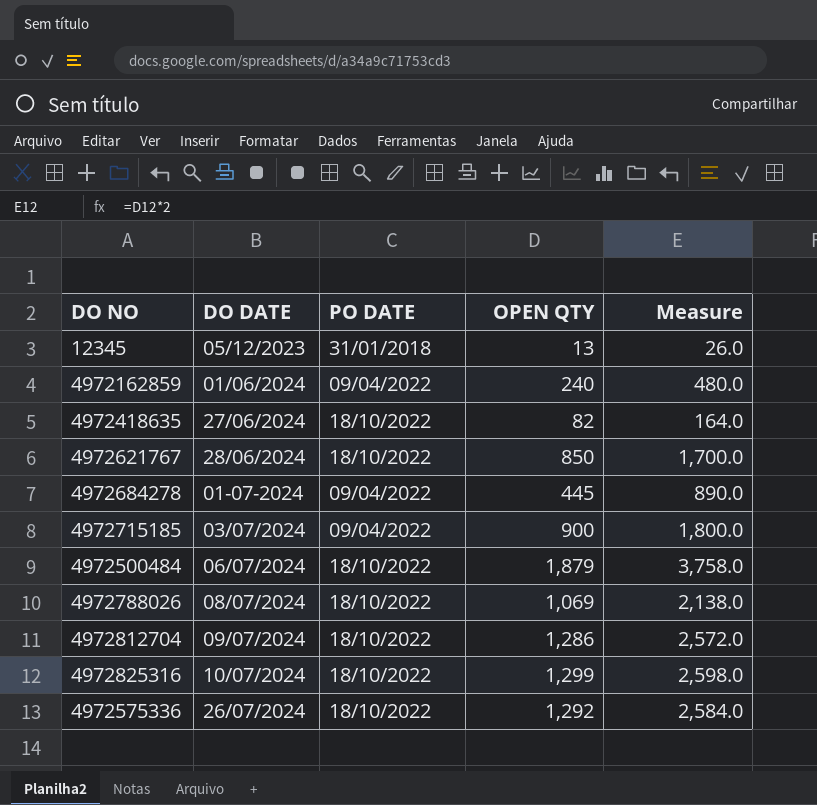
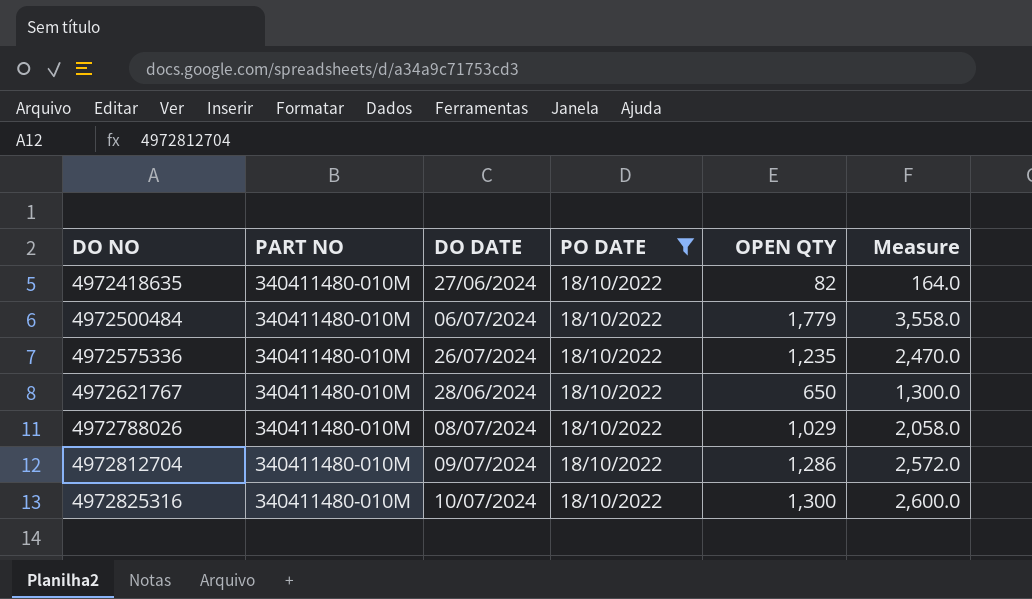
filter: none -> PO DATE = 18/10/2022
row order: DO DATE ascending -> DO NO ascending
column PART NO | position: none -> 2
4972500484 | OPEN QTY: 1,879 -> 1,779
4972500484 | Measure: 3,758.0 -> 3,558.0
4972575336 | OPEN QTY: 1,292 -> 1,235
4972575336 | Measure: 2,584.0 -> 2,470.0
4972621767 | OPEN QTY: 850 -> 650
4972621767 | Measure: 1,700.0 -> 1,300.0
4972788026 | OPEN QTY: 1,069 -> 1,029
4972788026 | Measure: 2,138.0 -> 2,058.0
4972825316 | OPEN QTY: 1,299 -> 1,300
4972825316 | Measure: 2,598.0 -> 2,600.0

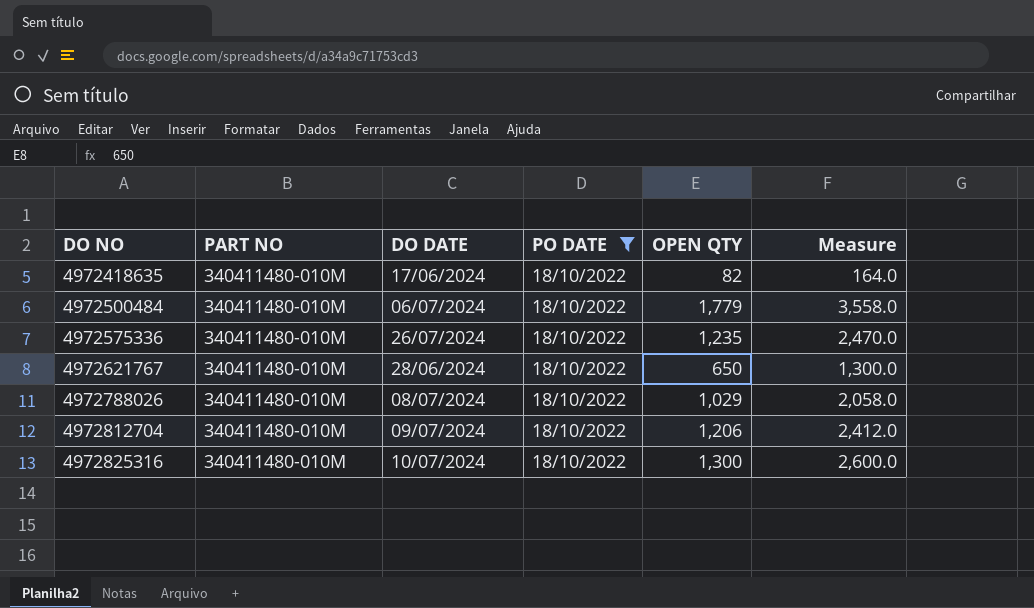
4972418635 | DO DATE: 27/06/2024 -> 17/06/2024
4972812704 | OPEN QTY: 1,286 -> 1,206
4972812704 | Measure: 2,572.0 -> 2,412.0

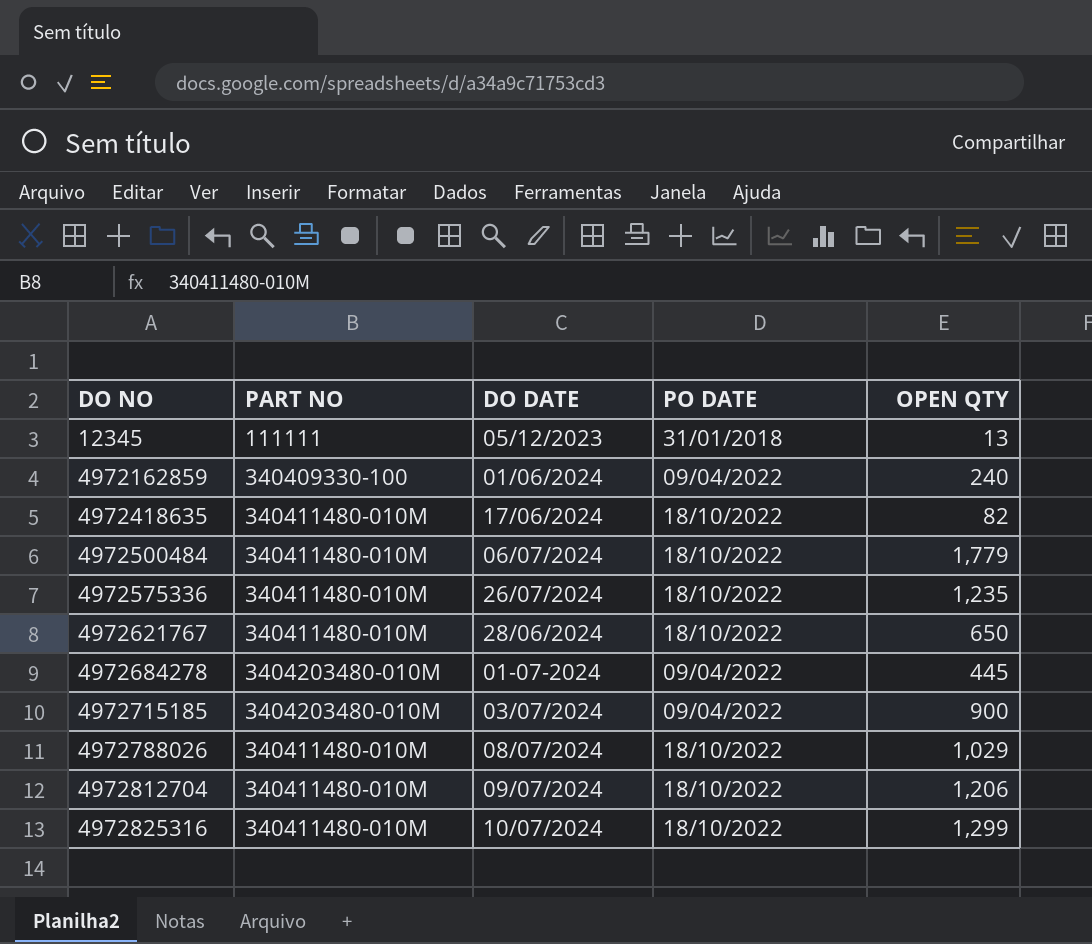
filter: PO DATE = 18/10/2022 -> none
column Measure | formula: [OPEN QTY] * 2 -> none
4972825316 | OPEN QTY: 1,300 -> 1,299

